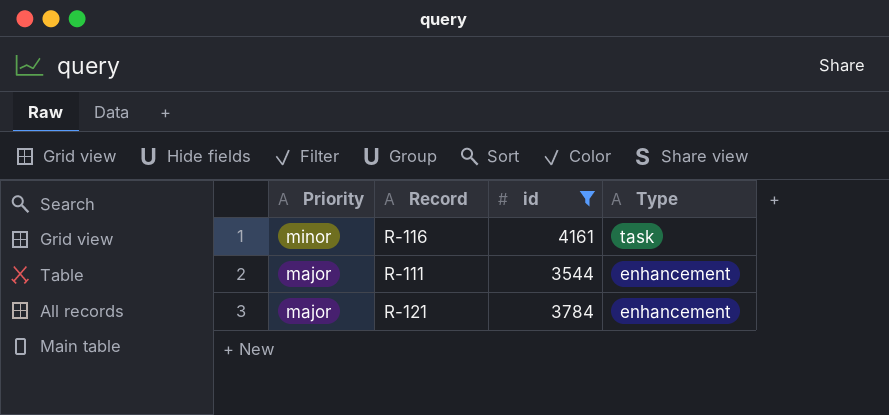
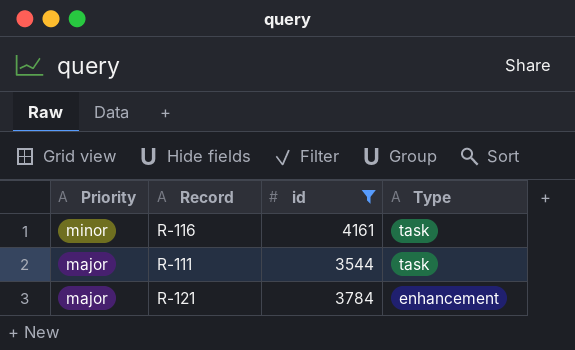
R-111 | Type: enhancement -> task

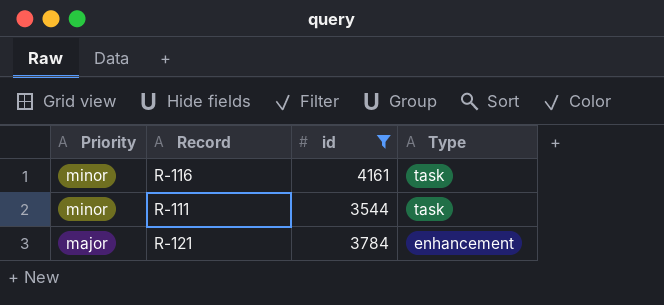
R-111 | Priority: major -> minor

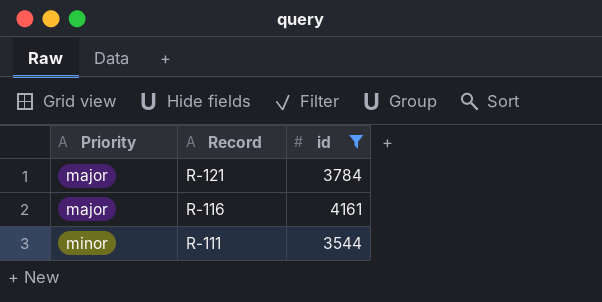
row order: Priority descending -> Priority ascending
column Type | position: 4 -> none
R-116 | Priority: minor -> major

